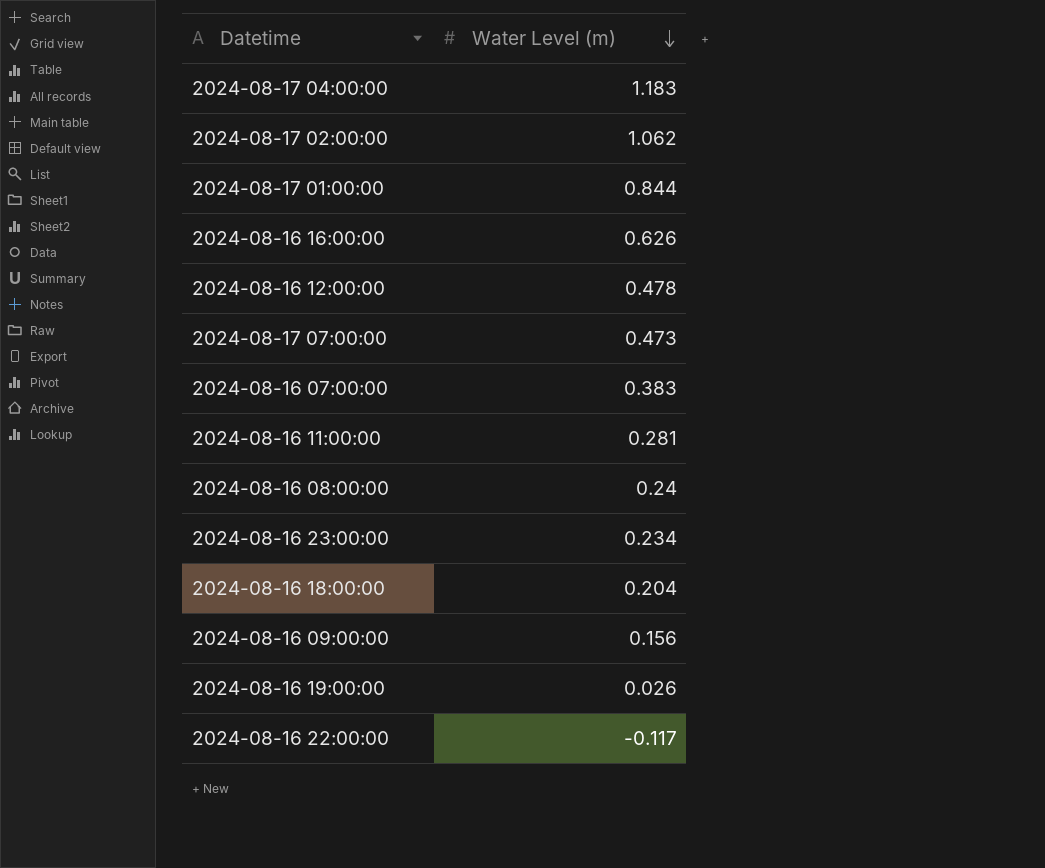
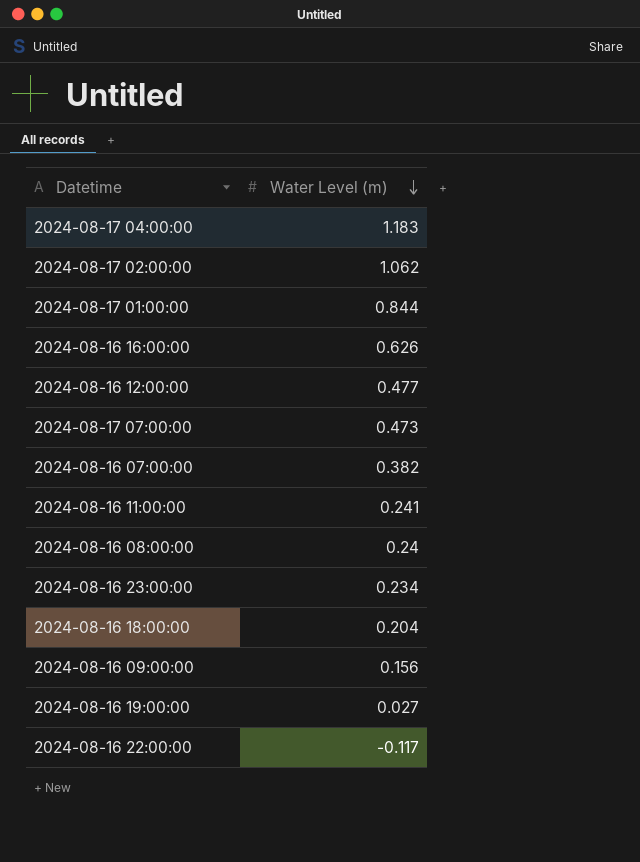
2024-08-16 12:00:00 | Water Level (m): 0.478 -> 0.477
2024-08-16 07:00:00 | Water Level (m): 0.383 -> 0.382
2024-08-16 11:00:00 | Water Level (m): 0.281 -> 0.241
2024-08-16 19:00:00 | Water Level (m): 0.026 -> 0.027

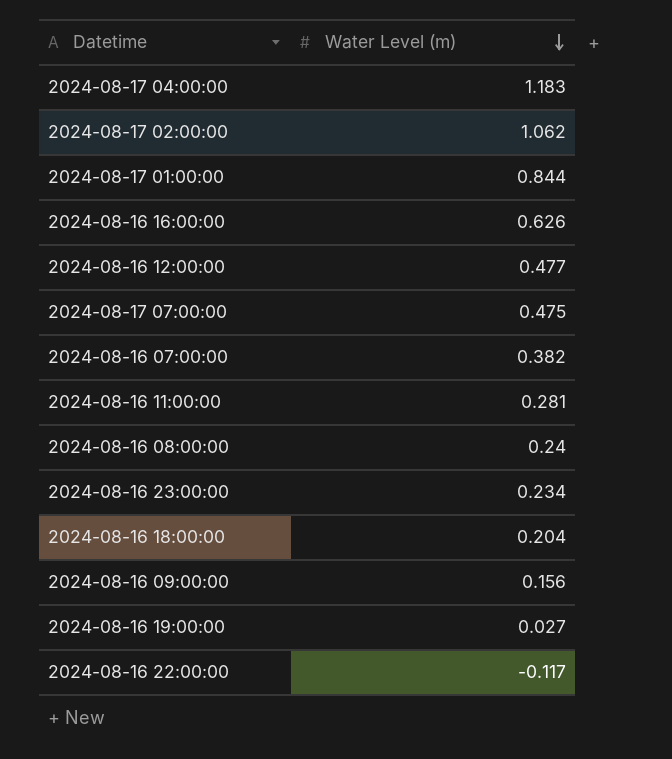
2024-08-17 07:00:00 | Water Level (m): 0.473 -> 0.475
2024-08-16 11:00:00 | Water Level (m): 0.241 -> 0.281

